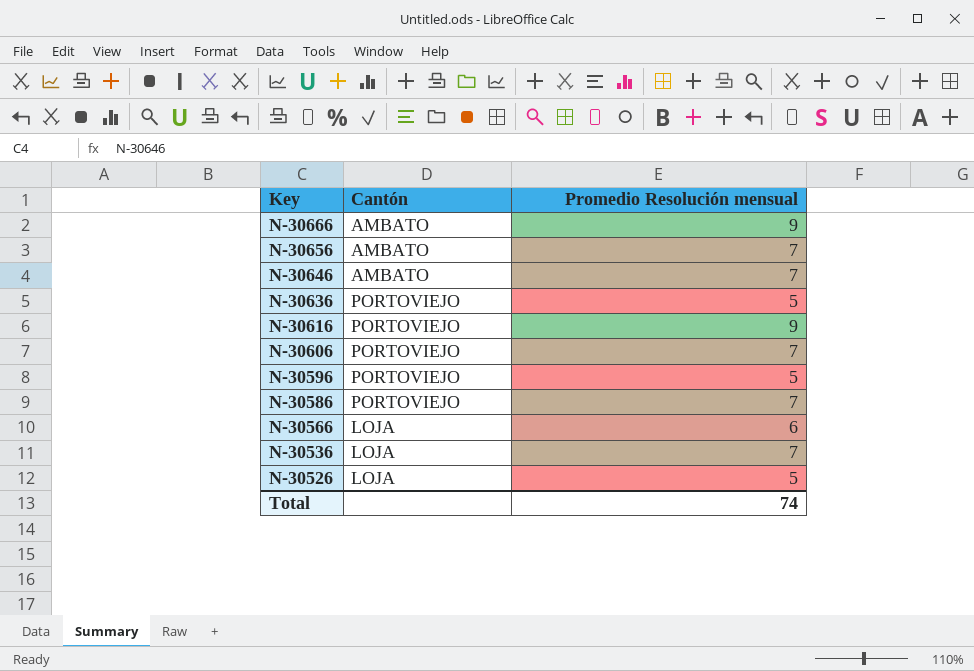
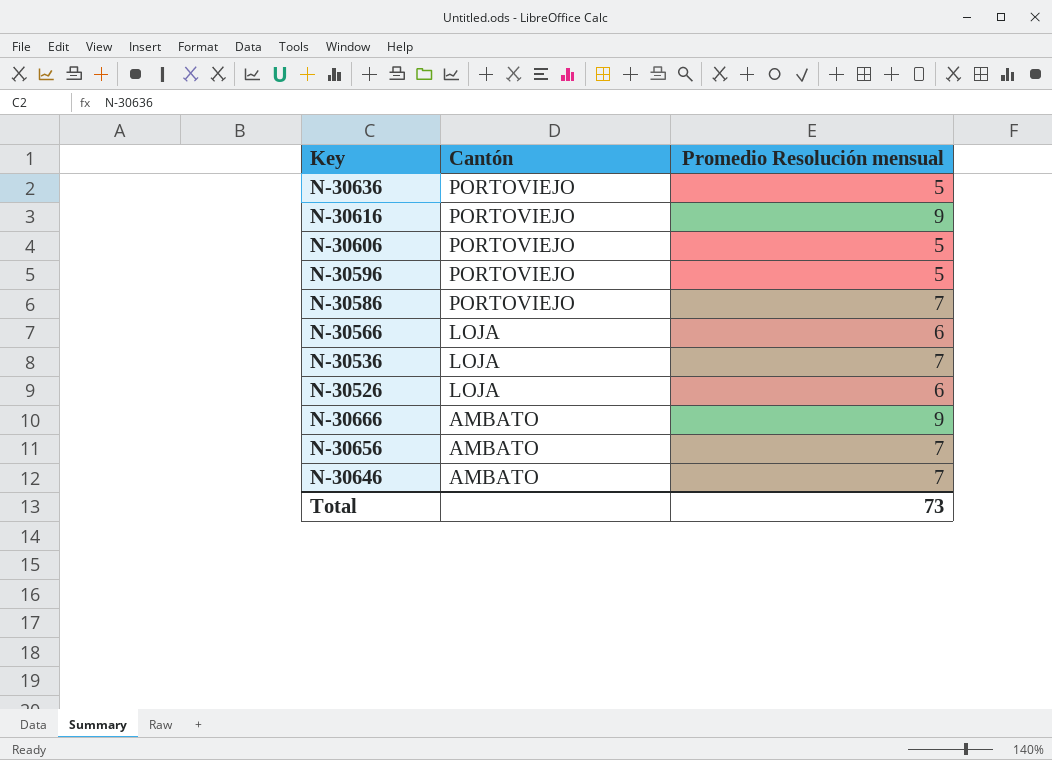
row order: Key descending -> Cantón descending
N-30606 | Promedio Resolución mensual: 7 -> 5
N-30526 | Promedio Resolución mensual: 5 -> 6
Total | Promedio Resolución mensual: 74 -> 73

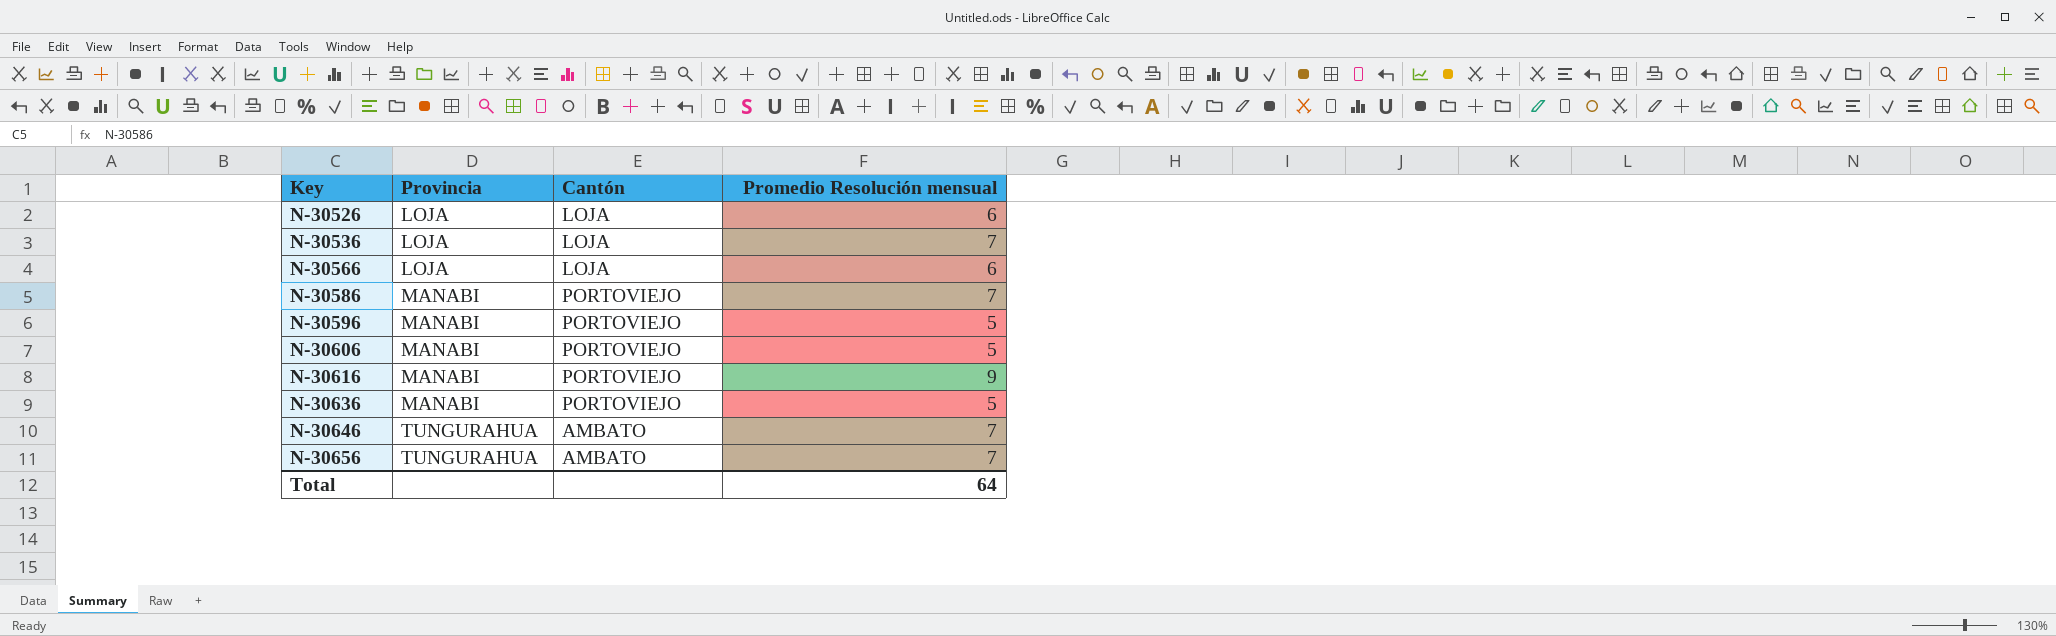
row order: Cantón descending -> Key ascending
column Provincia | position: none -> 2
row N-30666: AMBATO | 9 -> none
Total | Promedio Resolución mensual: 73 -> 64

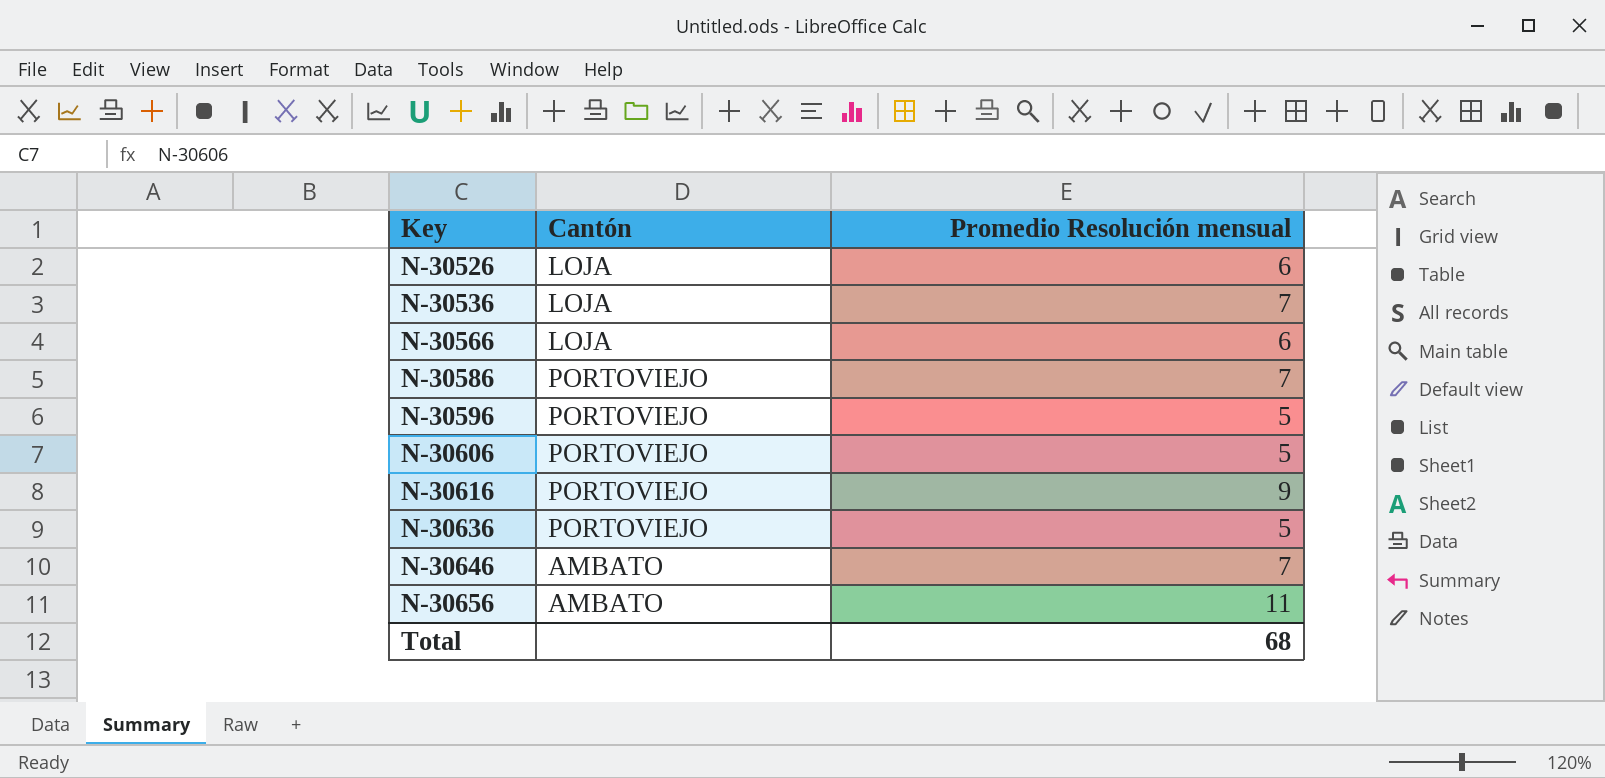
column Provincia | position: 2 -> none
N-30656 | Promedio Resolución mensual: 7 -> 11
Total | Promedio Resolución mensual: 64 -> 68

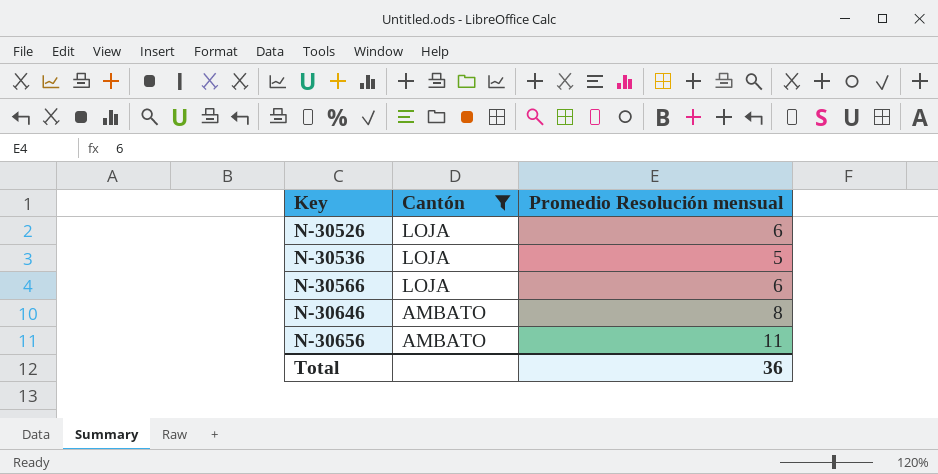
filter: none -> Cantón != PORTOVIEJO
N-30536 | Promedio Resolución mensual: 7 -> 5
N-30646 | Promedio Resolución mensual: 7 -> 8
Total | Promedio Resolución mensual: 68 -> 36

